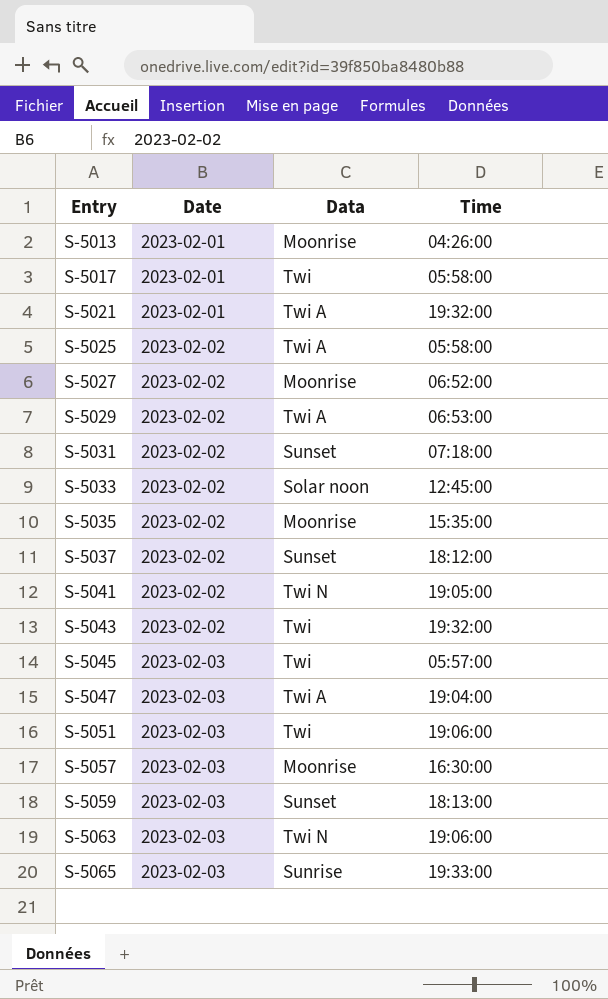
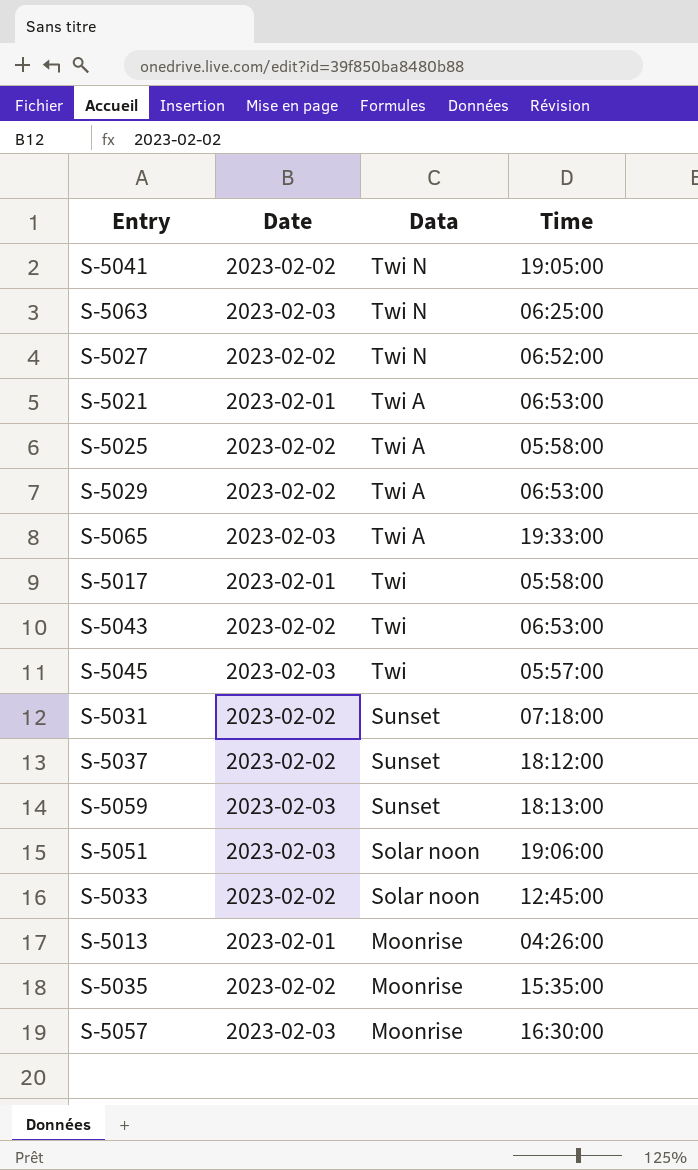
row order: Entry ascending -> Data descending
row S-5047: 2023-02-03 | Twi A | 19:04:00 -> none
S-5063 | Time: 19:06:00 -> 06:25:00
S-5027 | Data: Moonrise -> Twi N
S-5021 | Time: 19:32:00 -> 06:53:00
S-5065 | Data: Sunrise -> Twi A
S-5043 | Time: 19:32:00 -> 06:53:00
S-5051 | Data: Twi -> Solar noon

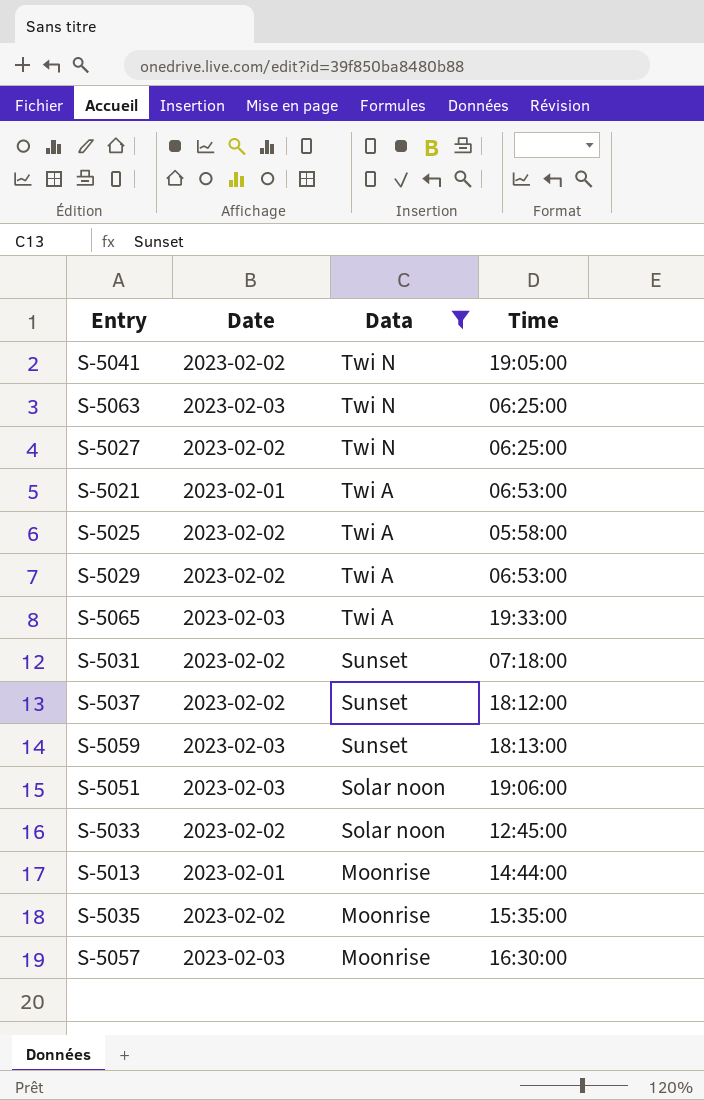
filter: none -> Data != Twi
S-5027 | Time: 06:52:00 -> 06:25:00
S-5013 | Time: 04:26:00 -> 14:44:00

